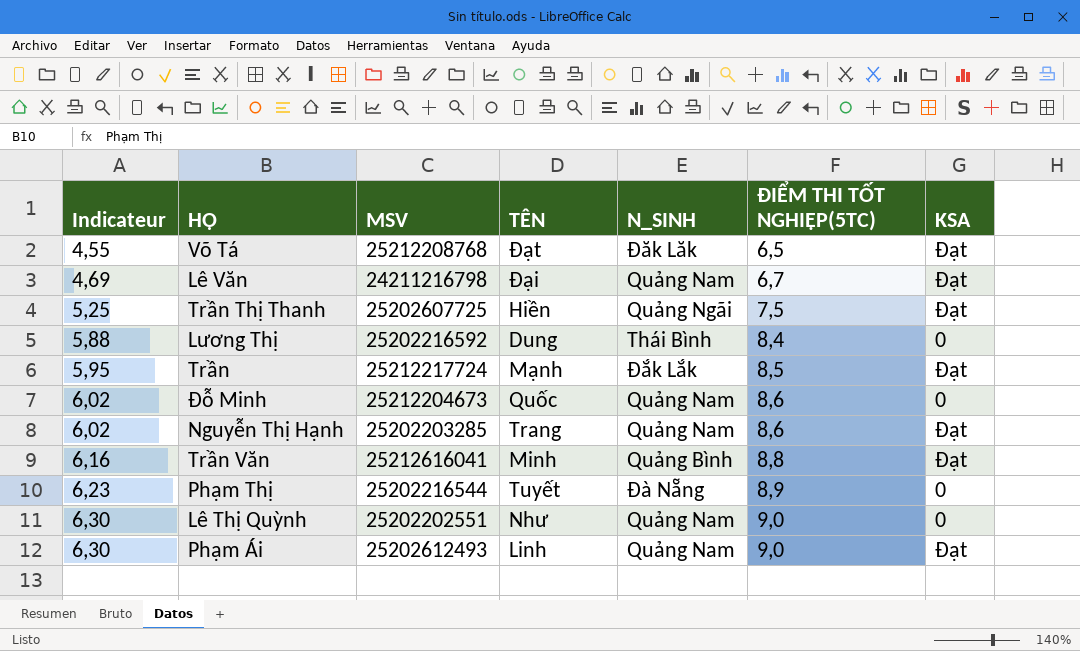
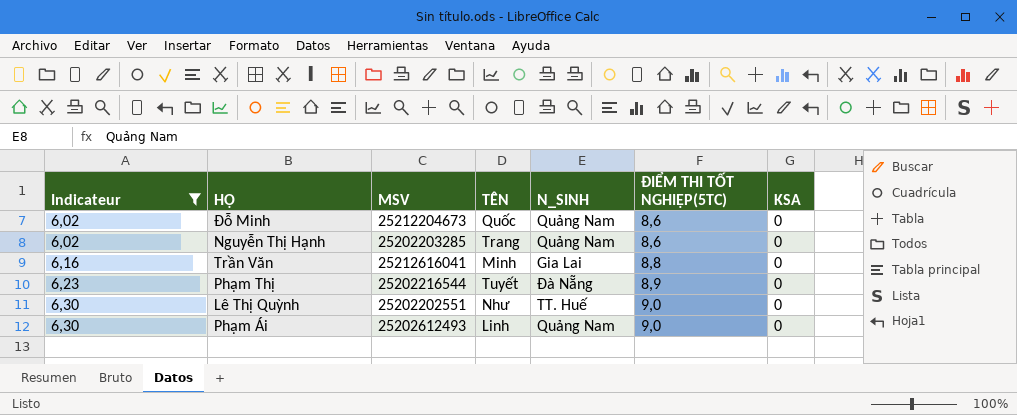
filter: none -> Indicateur >= 6,02
Nguyễn Thị Hạnh | KSA: Đạt -> 0
Trần Văn | N_SINH: Quảng Bình -> Gia Lai
Trần Văn | KSA: Đạt -> 0
Lê Thị Quỳnh | N_SINH: Quảng Nam -> TT. Huế
Phạm Ái | KSA: Đạt -> 0

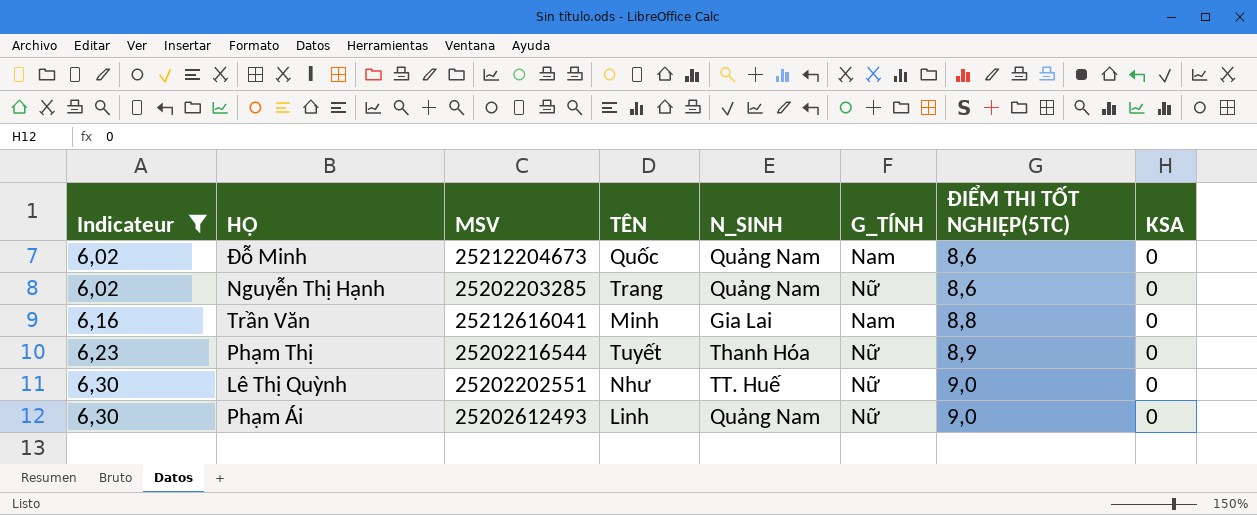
column G_TÍNH | position: none -> 6
Phạm Thị | N_SINH: Đà Nẵng -> Thanh Hóa

